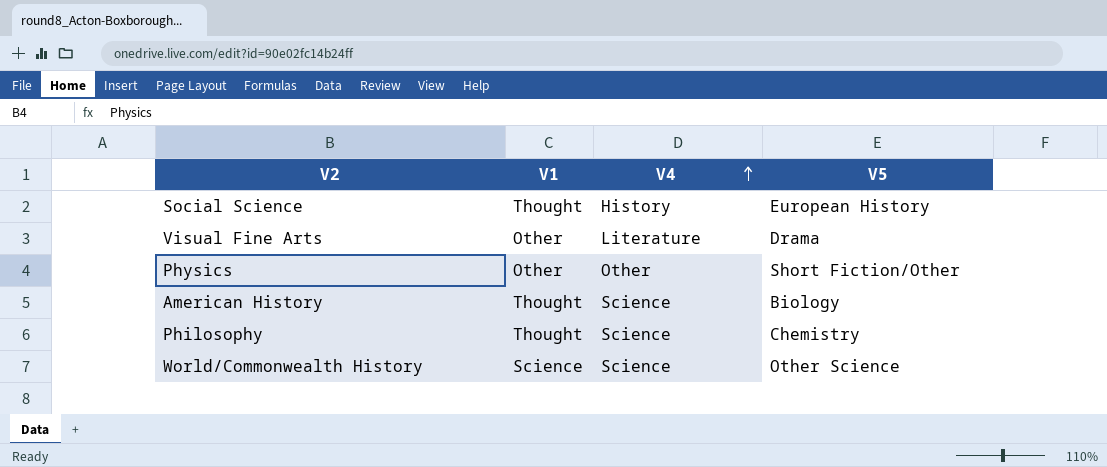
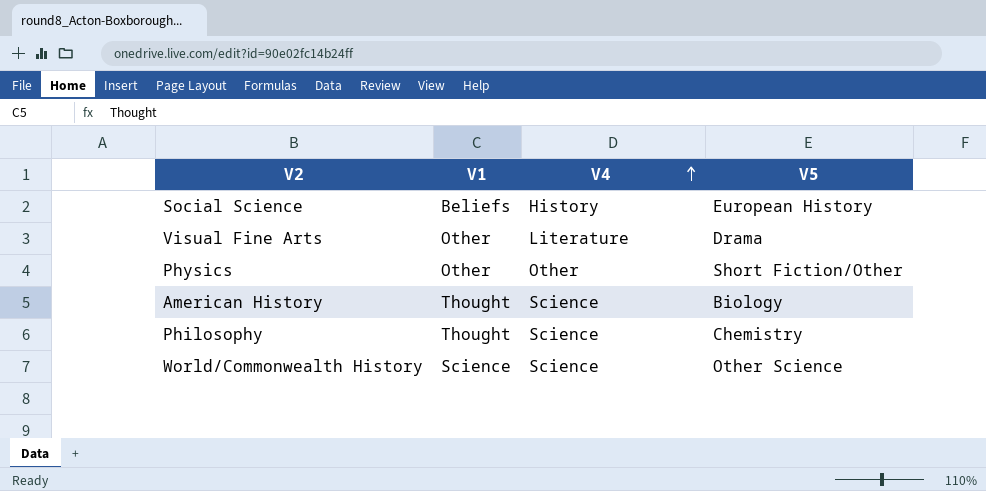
Social Science | V1: Thought -> Beliefs

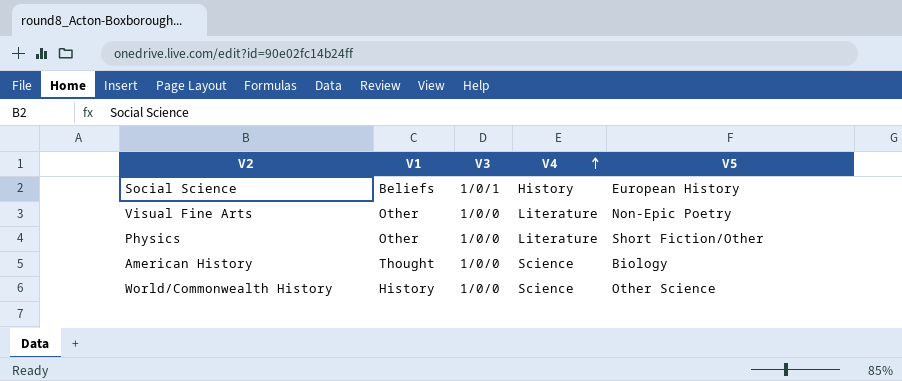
column V3 | position: none -> 3
row Philosophy: Thought | Science | Chemistry -> none
Visual Fine Arts | V5: Drama -> Non-Epic Poetry
Physics | V4: Other -> Literature
World/Commonwealth History | V1: Science -> History

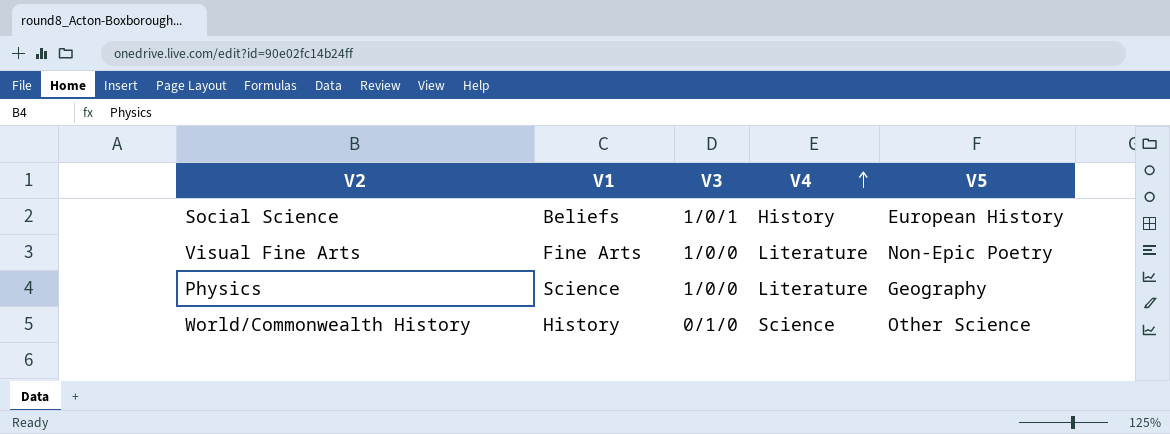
row American History: Thought | 1/0/0 | Science | Biology -> none
Visual Fine Arts | V1: Other -> Fine Arts
Physics | V1: Other -> Science
Physics | V5: Short Fiction/Other -> Geography
World/Commonwealth History | V3: 1/0/0 -> 0/1/0

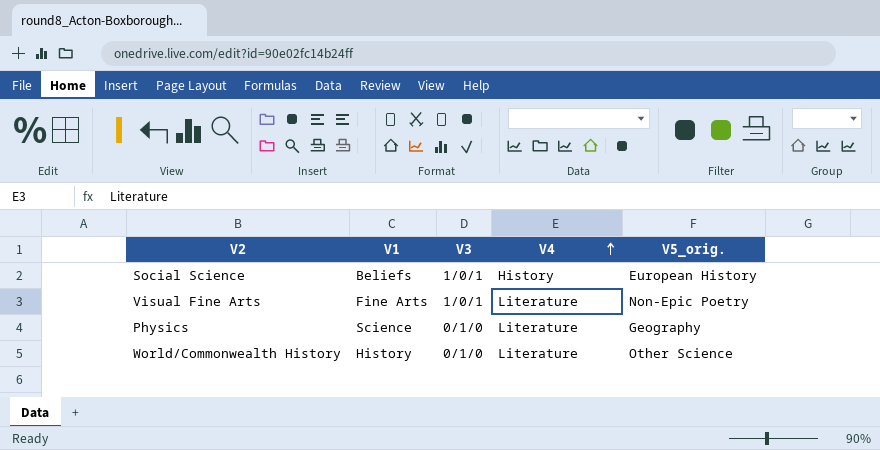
column name: V5 -> V5_orig.
Visual Fine Arts | V3: 1/0/0 -> 1/0/1
Physics | V3: 1/0/0 -> 0/1/0
World/Commonwealth History | V4: Science -> Literature

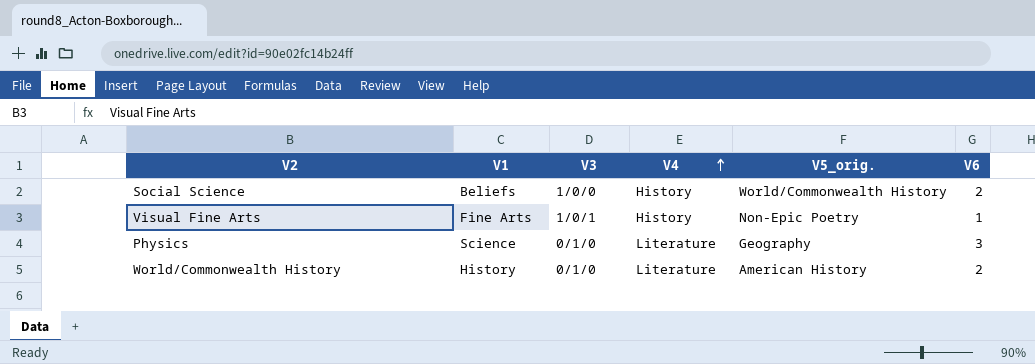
column V6 | position: none -> 6
Social Science | V3: 1/0/1 -> 1/0/0
Social Science | V5_orig.: European History -> World/Commonwealth History
Visual Fine Arts | V4: Literature -> History
World/Commonwealth History | V5_orig.: Other Science -> American History

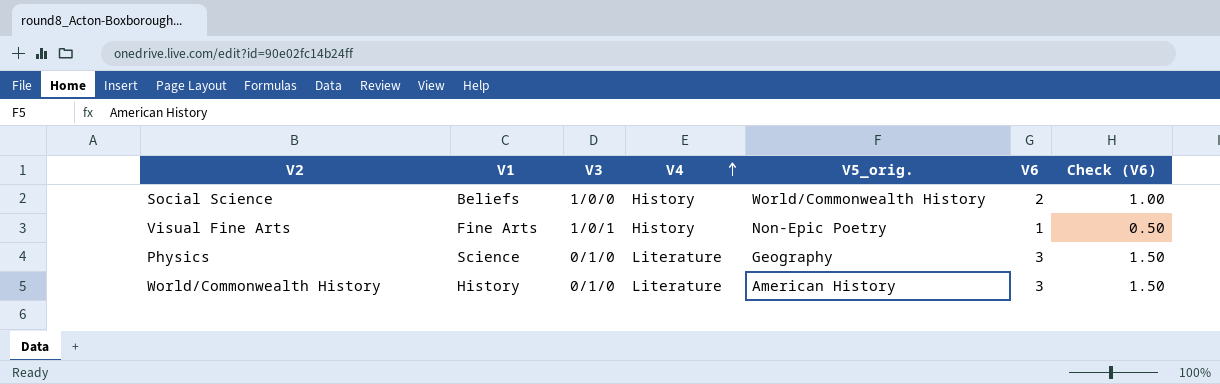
column Check (V6) | formula: none -> [V6] * 0.5
World/Commonwealth History | V6: 2 -> 3

